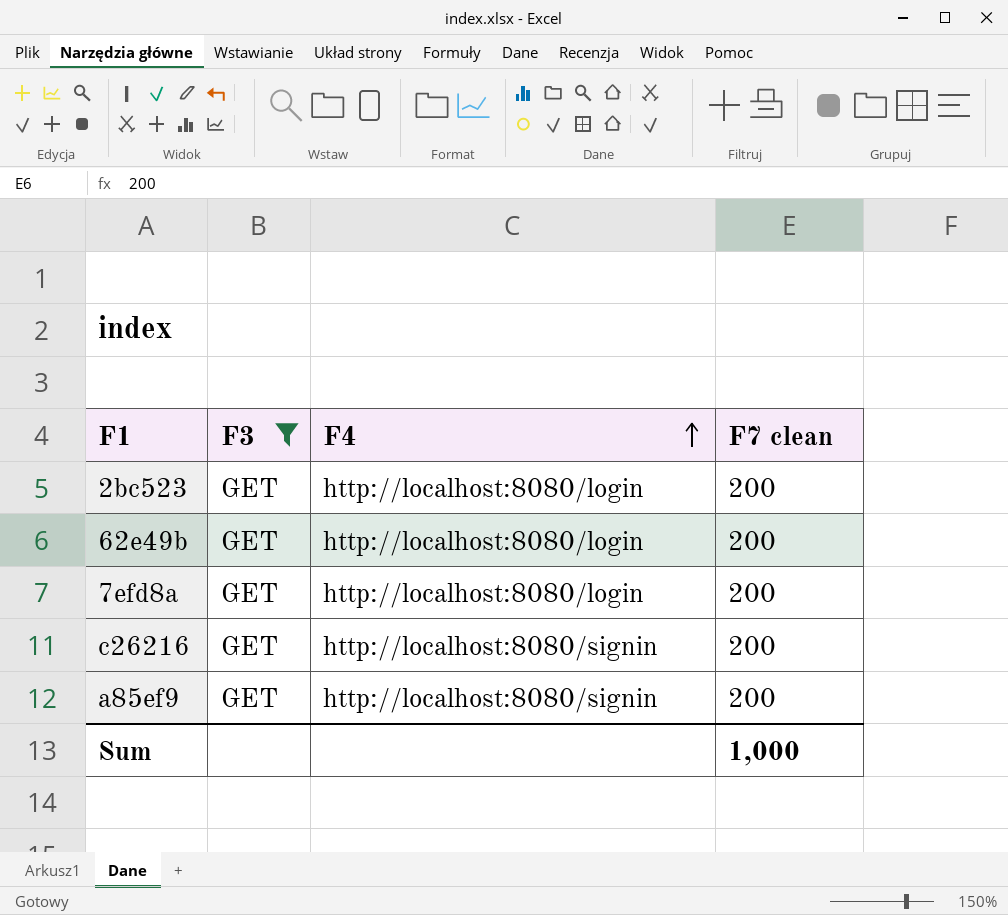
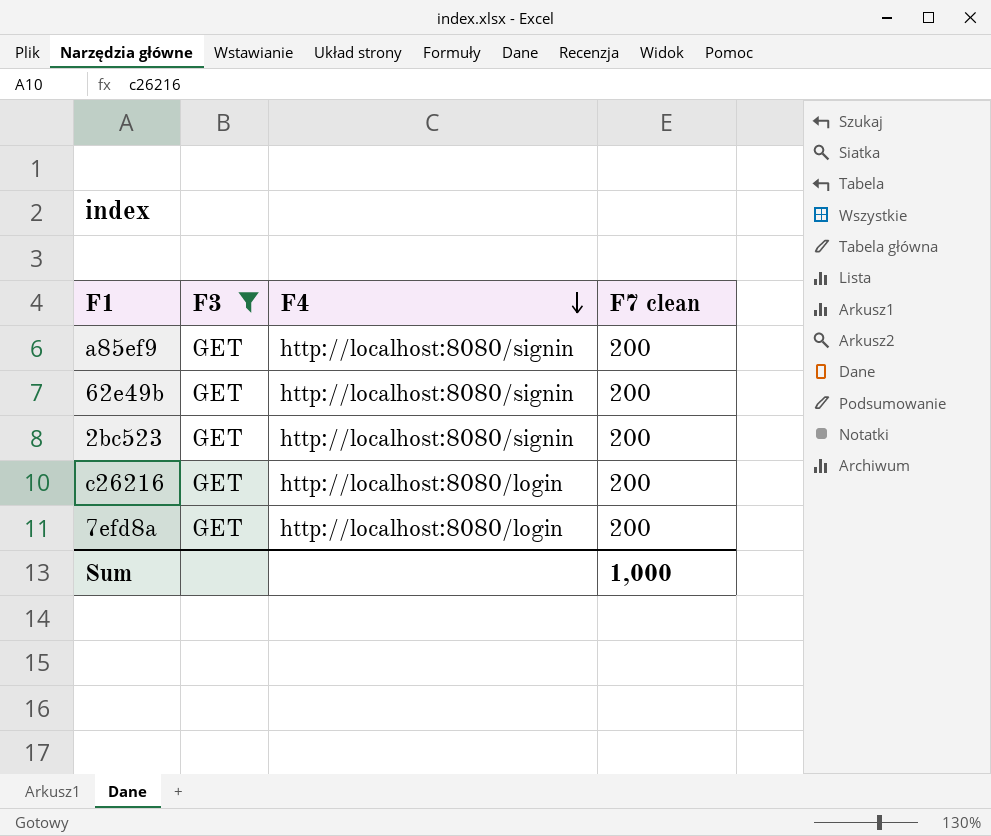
row order: F4 ascending -> F4 descending
62e49b | F4: http://localhost:8080/login -> http://localhost:8080/signin
2bc523 | F4: http://localhost:8080/login -> http://localhost:8080/signin
c26216 | F4: http://localhost:8080/signin -> http://localhost:8080/login

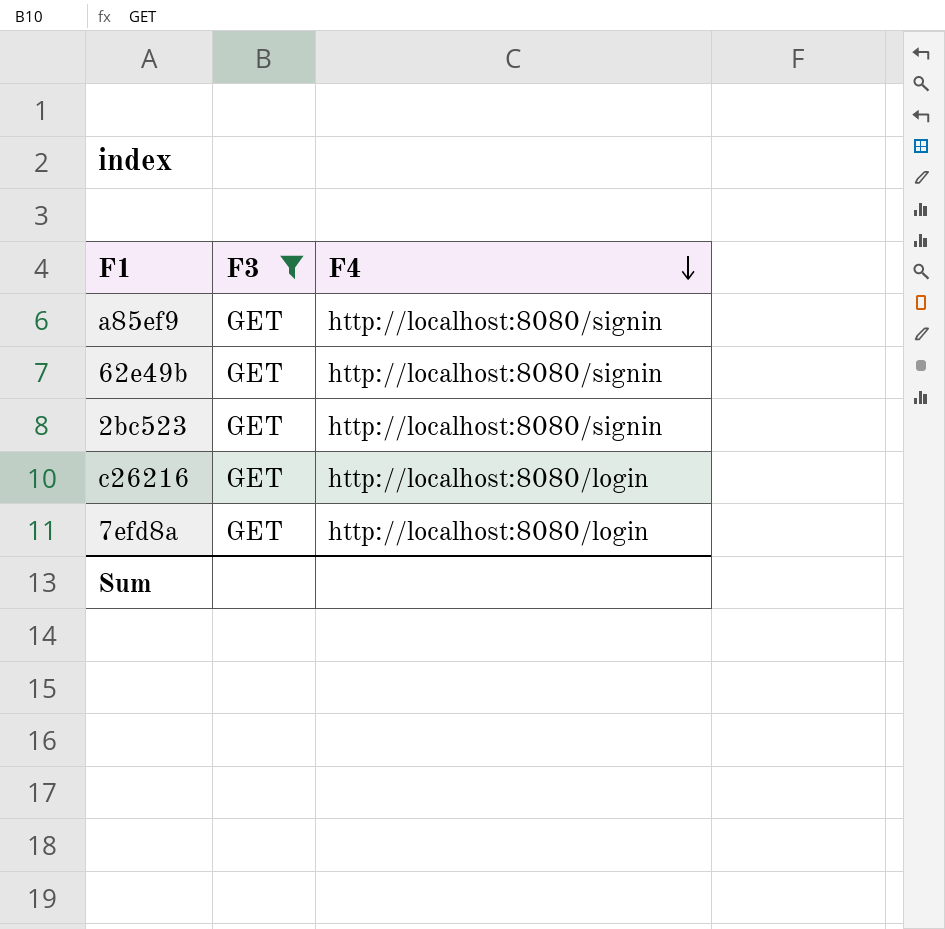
column F7 clean | position: 4 -> none

